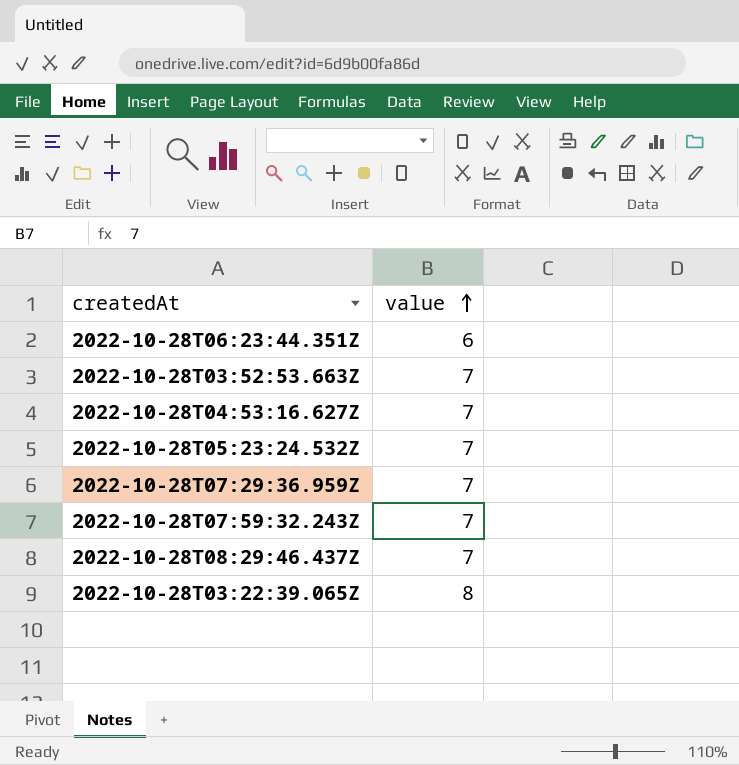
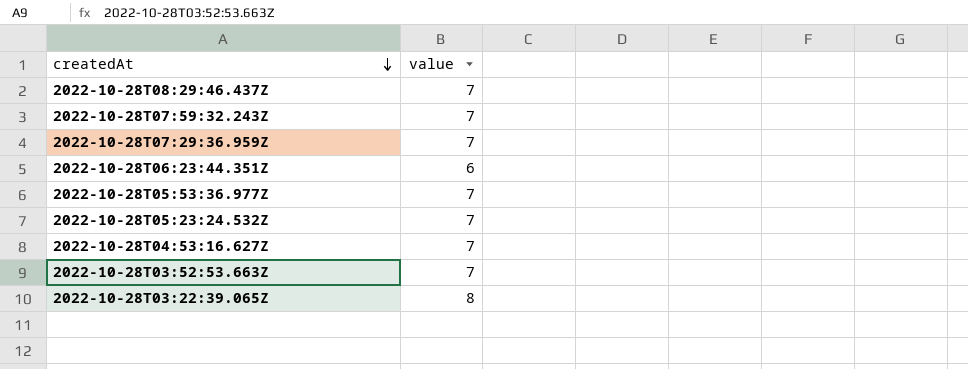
row order: value ascending -> createdAt descending
row 2022-10-28T05:53:36.977Z: none -> 7

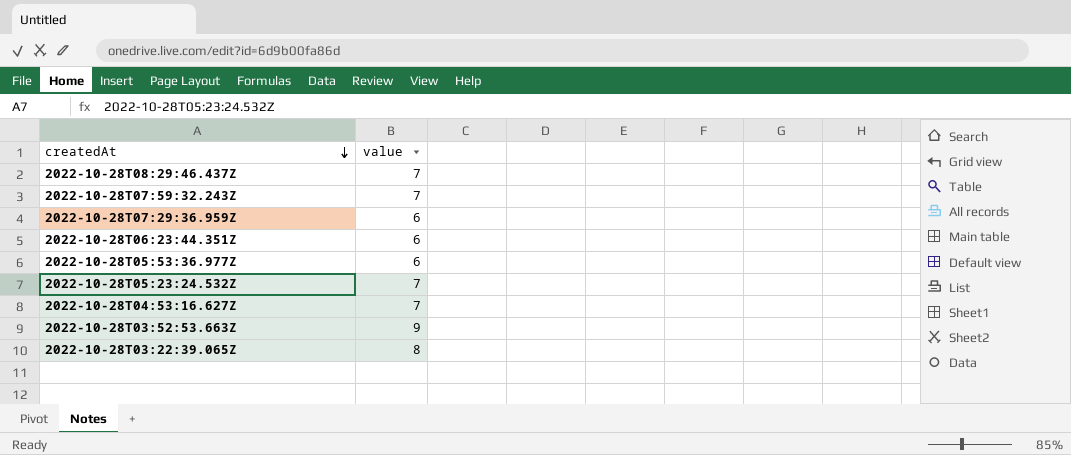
2022-10-28T07:29:36.959Z | value: 7 -> 6
2022-10-28T05:53:36.977Z | value: 7 -> 6
2022-10-28T03:52:53.663Z | value: 7 -> 9

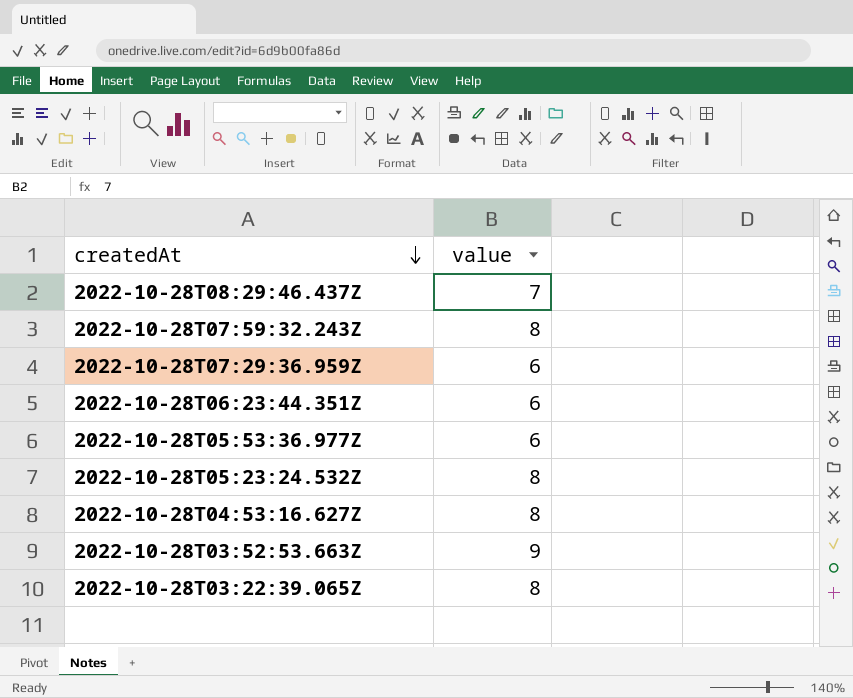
2022-10-28T07:59:32.243Z | value: 7 -> 8
2022-10-28T05:23:24.532Z | value: 7 -> 8
2022-10-28T04:53:16.627Z | value: 7 -> 8

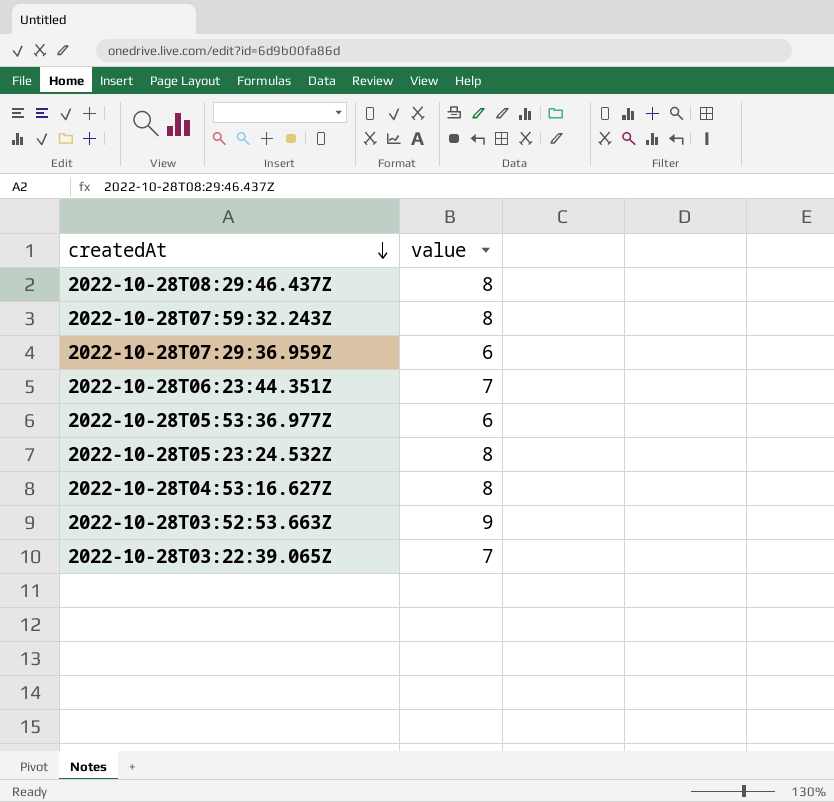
2022-10-28T08:29:46.437Z | value: 7 -> 8
2022-10-28T06:23:44.351Z | value: 6 -> 7
2022-10-28T03:22:39.065Z | value: 8 -> 7

